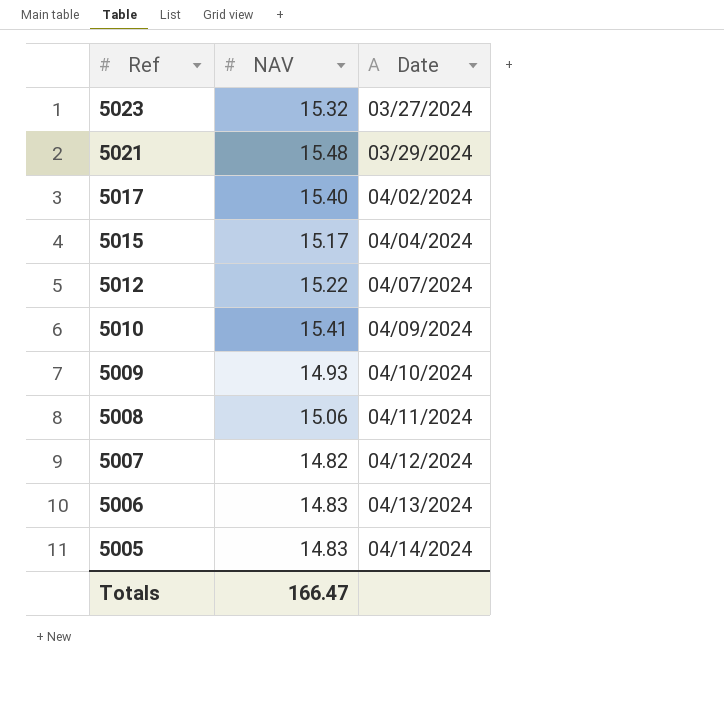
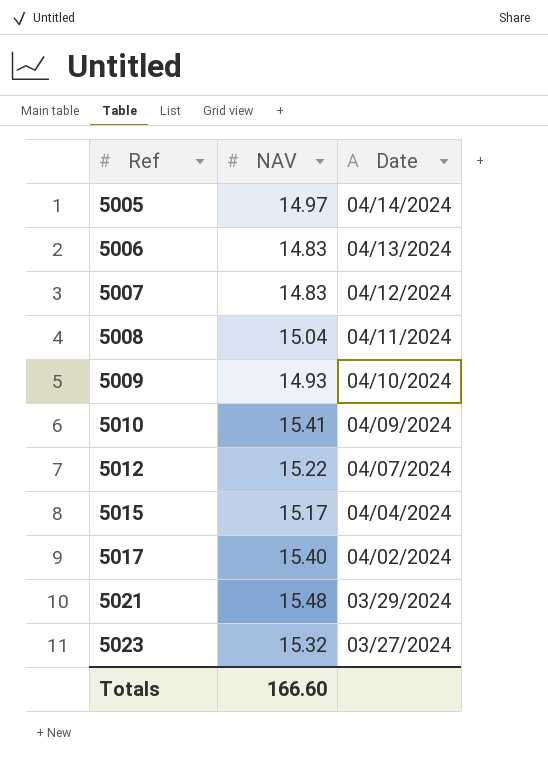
row order: Ref descending -> Ref ascending
5005 | NAV: 14.83 -> 14.97
5007 | NAV: 14.82 -> 14.83
5008 | NAV: 15.06 -> 15.04
Totals | NAV: 166.47 -> 166.60

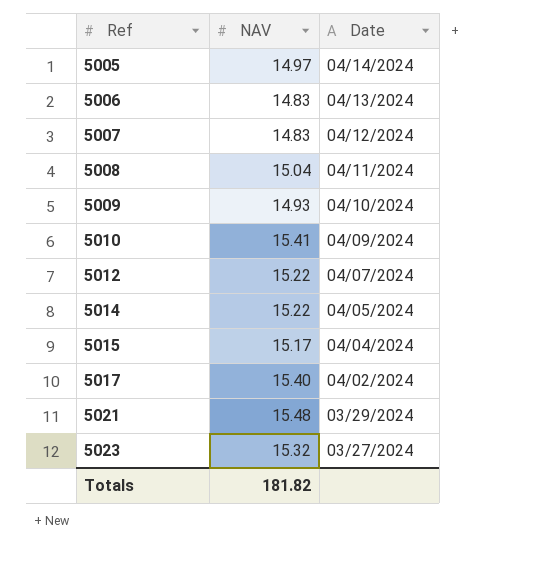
row 5014: none -> 15.22 | 04/05/2024
Totals | NAV: 166.60 -> 181.82

